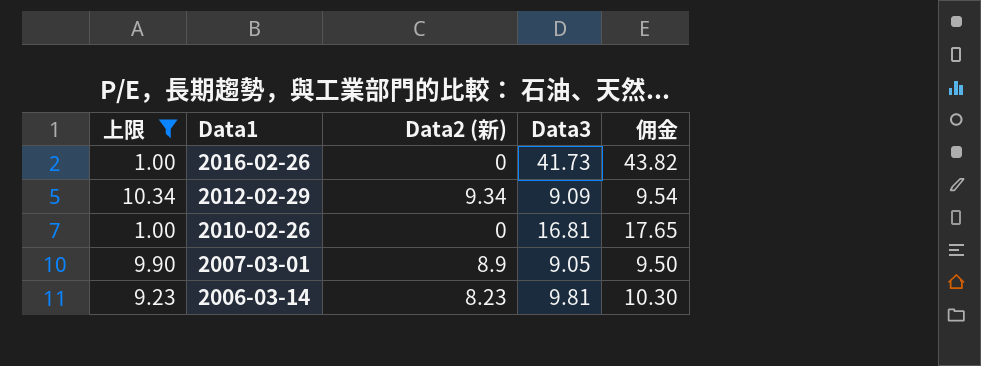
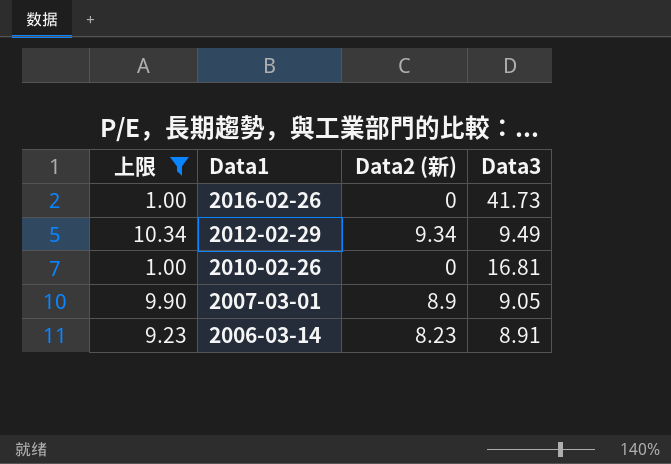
column 佣金 | formula: [Data3] * 1.05 -> none
2012-02-29 | Data3: 9.09 -> 9.49
2006-03-14 | Data3: 9.81 -> 8.91

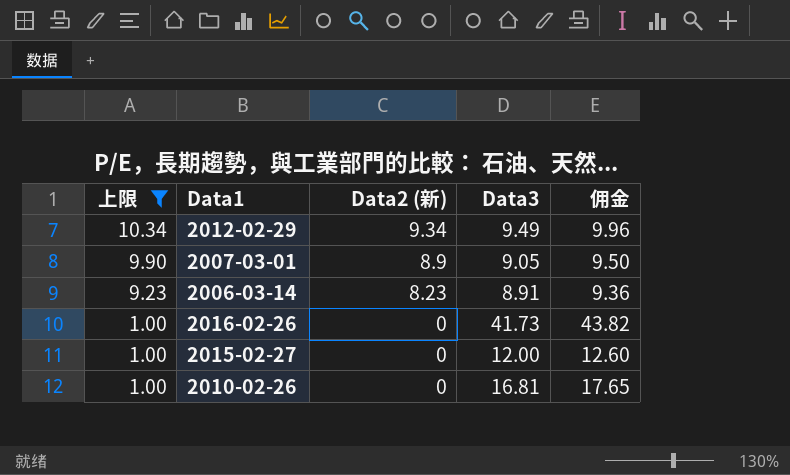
row order: Data1 descending -> 上限 descending
column 佣金 | formula: none -> [Data3] * 1.05
row 2015-02-27: none -> 1.00 | 0 | 12.00 | 12.60

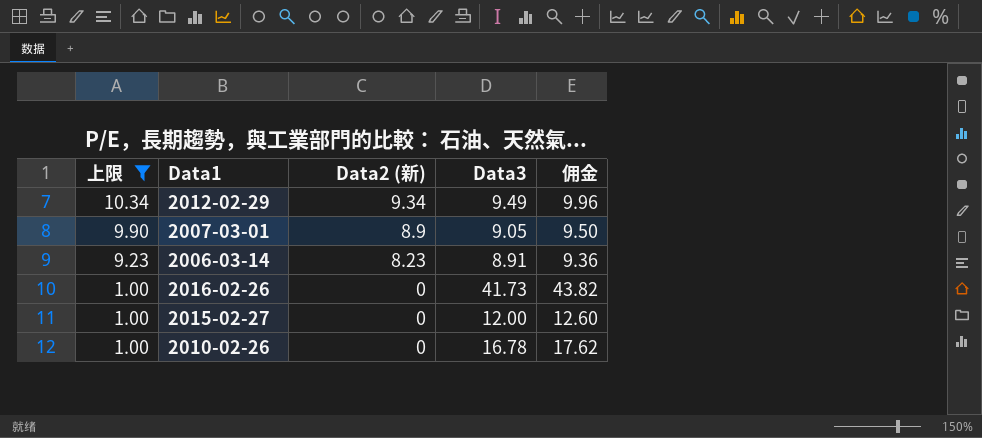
2010-02-26 | Data3: 16.81 -> 16.78
2010-02-26 | 佣金: 17.65 -> 17.62

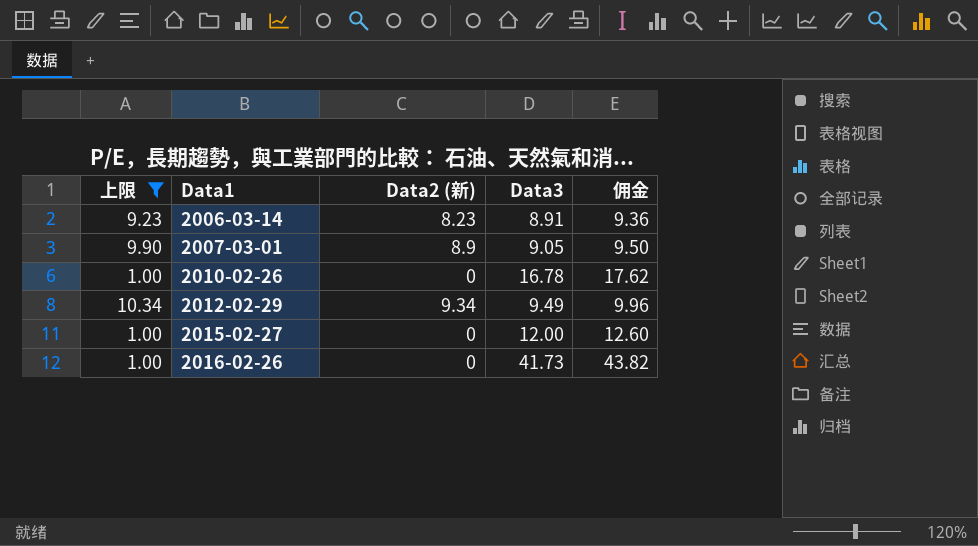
row order: 上限 descending -> Data1 ascending

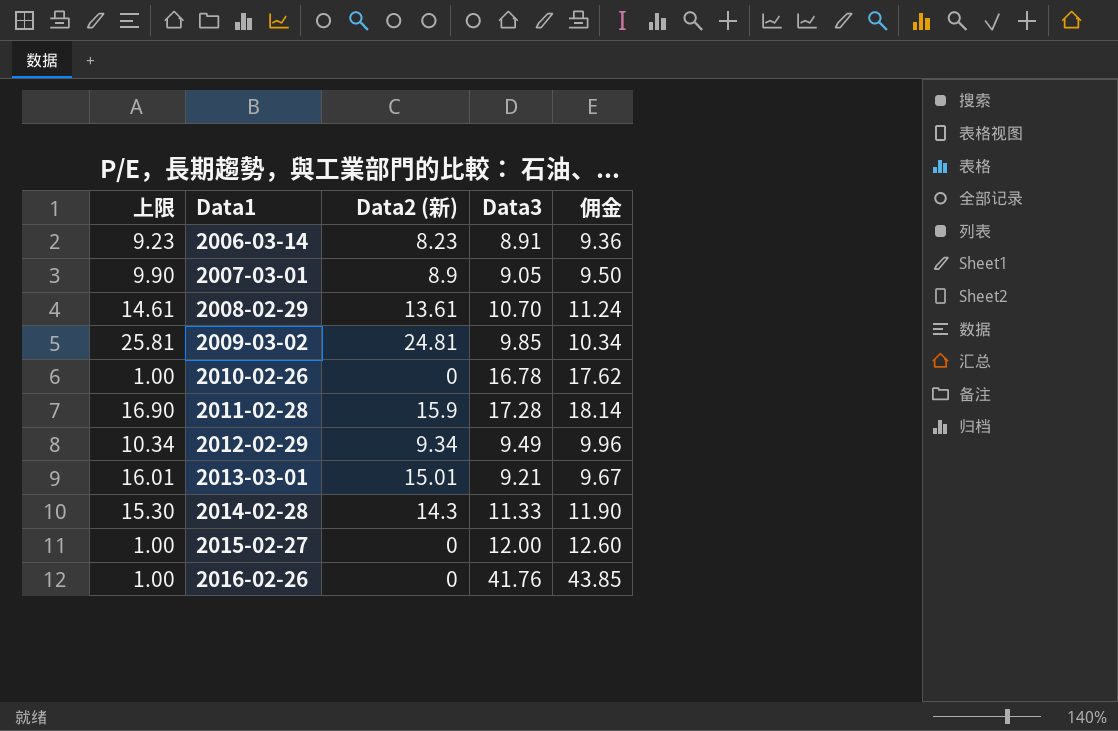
filter: 上限 <= 10.34 -> none
2016-02-26 | Data3: 41.73 -> 41.76
2016-02-26 | 佣金: 43.82 -> 43.85

